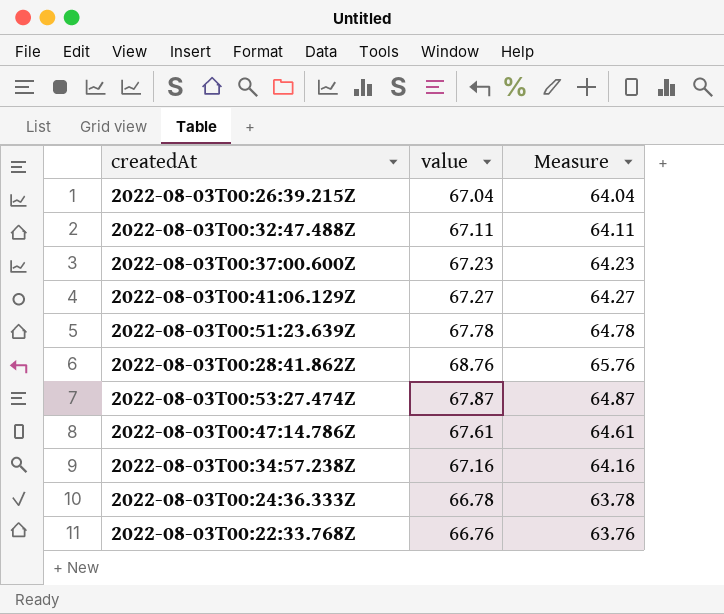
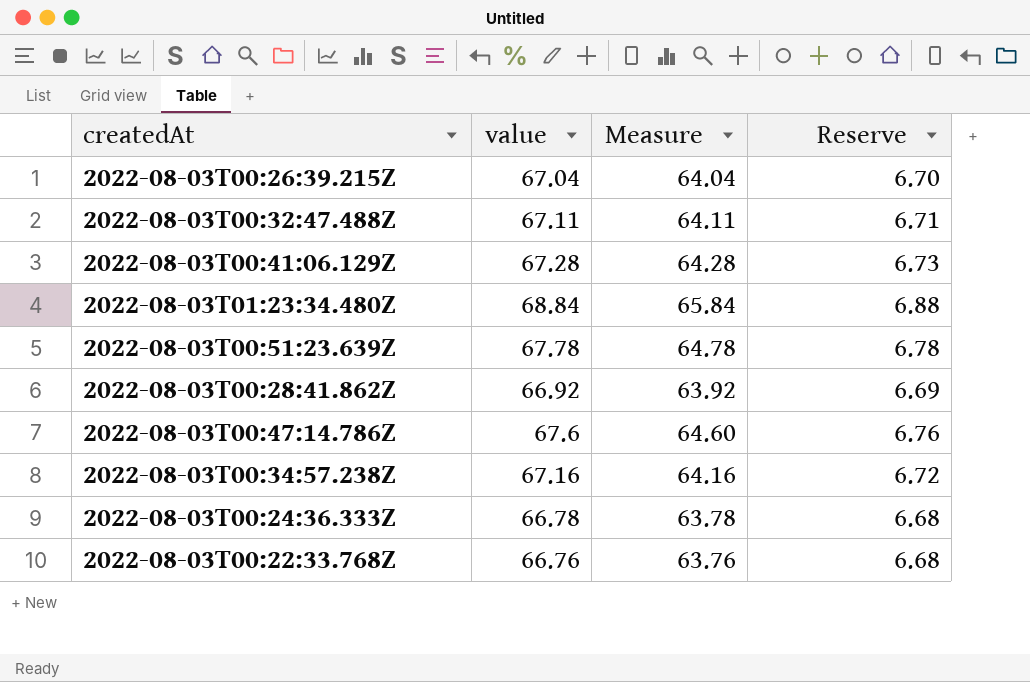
column Reserve | formula: none -> [value] * 0.1
row 2022-08-03T00:37:00.600Z: 67.23 | 64.23 -> none
row 2022-08-03T00:53:27.474Z: 67.87 | 64.87 -> none
2022-08-03T00:41:06.129Z | value: 67.27 -> 67.28
2022-08-03T00:41:06.129Z | Measure: 64.27 -> 64.28
row 2022-08-03T01:23:34.480Z: none -> 68.84 | 65.84 | 6.88
2022-08-03T00:28:41.862Z | value: 68.76 -> 66.92
2022-08-03T00:28:41.862Z | Measure: 65.76 -> 63.92
2022-08-03T00:47:14.786Z | value: 67.61 -> 67.6
2022-08-03T00:47:14.786Z | Measure: 64.61 -> 64.60

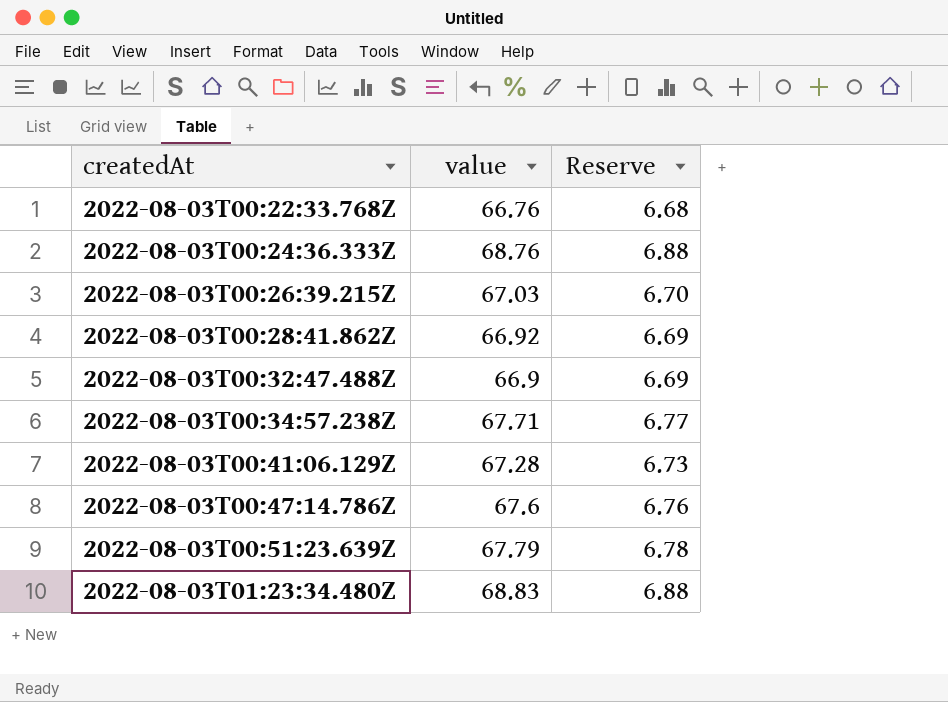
row order: none -> createdAt ascending
column Measure | formula: [value] - 3 -> none
2022-08-03T00:24:36.333Z | value: 66.78 -> 68.76
2022-08-03T00:24:36.333Z | Reserve: 6.68 -> 6.88
2022-08-03T00:26:39.215Z | value: 67.04 -> 67.03
2022-08-03T00:32:47.488Z | value: 67.11 -> 66.9
2022-08-03T00:32:47.488Z | Reserve: 6.71 -> 6.69
2022-08-03T00:34:57.238Z | value: 67.16 -> 67.71
2022-08-03T00:34:57.238Z | Reserve: 6.72 -> 6.77
2022-08-03T00:51:23.639Z | value: 67.78 -> 67.79
2022-08-03T01:23:34.480Z | value: 68.84 -> 68.83

